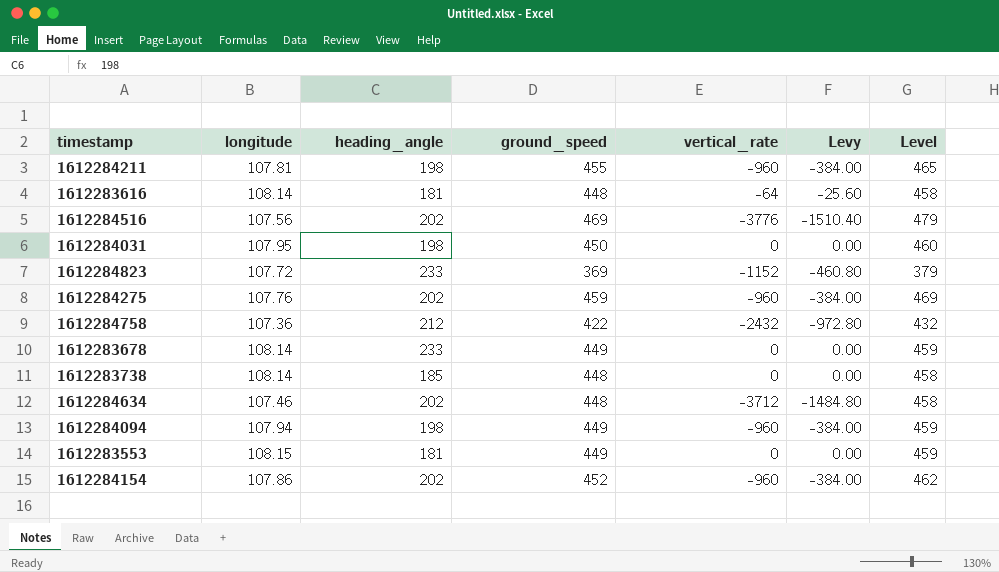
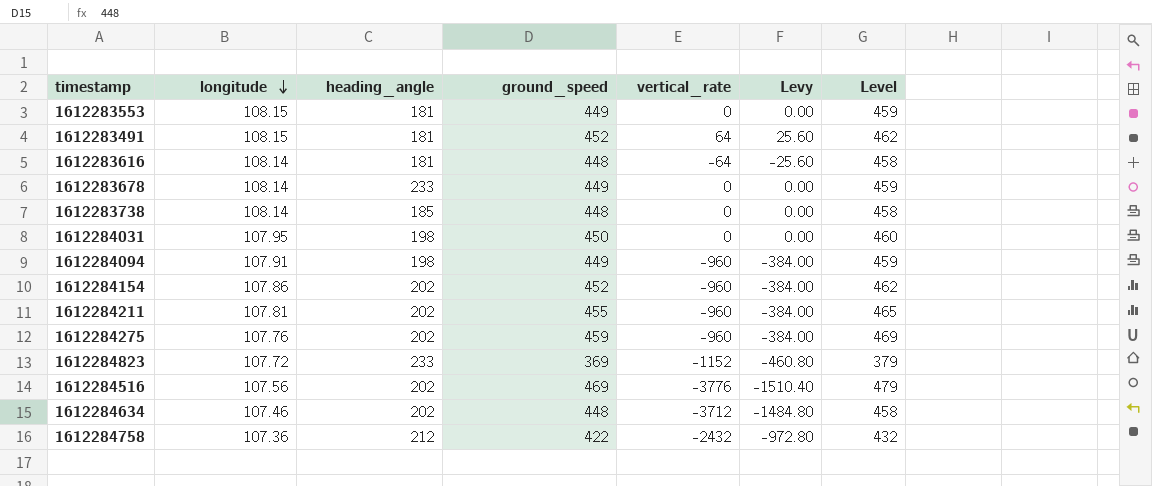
row order: none -> longitude descending
row 1612283491: none -> 108.15 | 181 | 452 | 64 | 25.60 | 462
1612284094 | longitude: 107.94 -> 107.91
1612284211 | heading_angle: 198 -> 202

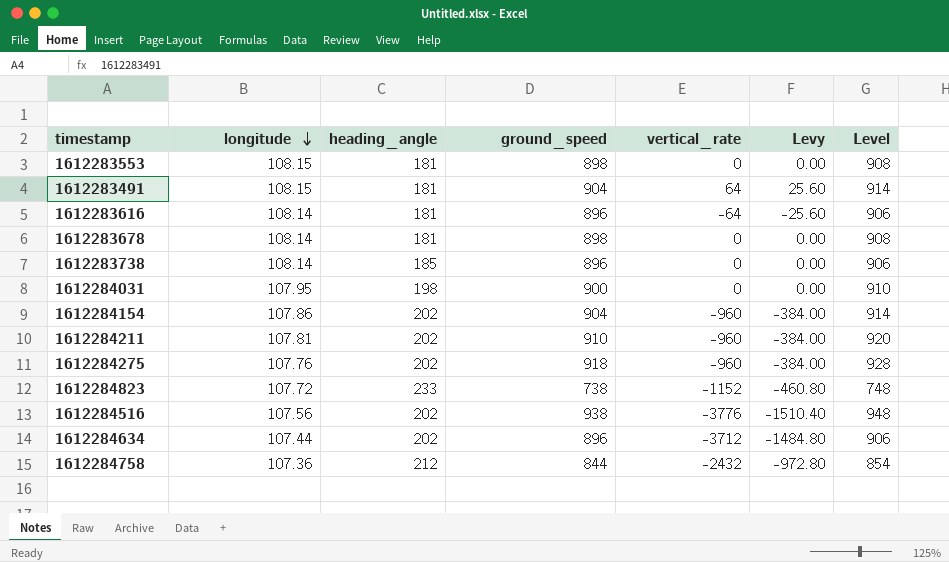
row 1612284094: 107.91 | 198 | 449 | -960 | -384.00 | 459 -> none
1612283553 | ground_speed: 449 -> 898
1612283553 | Level: 459 -> 908
1612283491 | ground_speed: 452 -> 904
1612283491 | Level: 462 -> 914
1612283616 | ground_speed: 448 -> 896
1612283616 | Level: 458 -> 906
1612283678 | heading_angle: 233 -> 181
1612283678 | ground_speed: 449 -> 898
1612283678 | Level: 459 -> 908
1612283738 | ground_speed: 448 -> 896
1612283738 | Level: 458 -> 906
1612284031 | ground_speed: 450 -> 900
1612284031 | Level: 460 -> 910
1612284154 | ground_speed: 452 -> 904
1612284154 | Level: 462 -> 914
1612284211 | ground_speed: 455 -> 910
1612284211 | Level: 465 -> 920
1612284275 | ground_speed: 459 -> 918
1612284275 | Level: 469 -> 928
1612284823 | ground_speed: 369 -> 738
1612284823 | Level: 379 -> 748
1612284516 | ground_speed: 469 -> 938
1612284516 | Level: 479 -> 948
1612284634 | longitude: 107.46 -> 107.44
1612284634 | ground_speed: 448 -> 896
1612284634 | Level: 458 -> 906
1612284758 | ground_speed: 422 -> 844
1612284758 | Level: 432 -> 854

